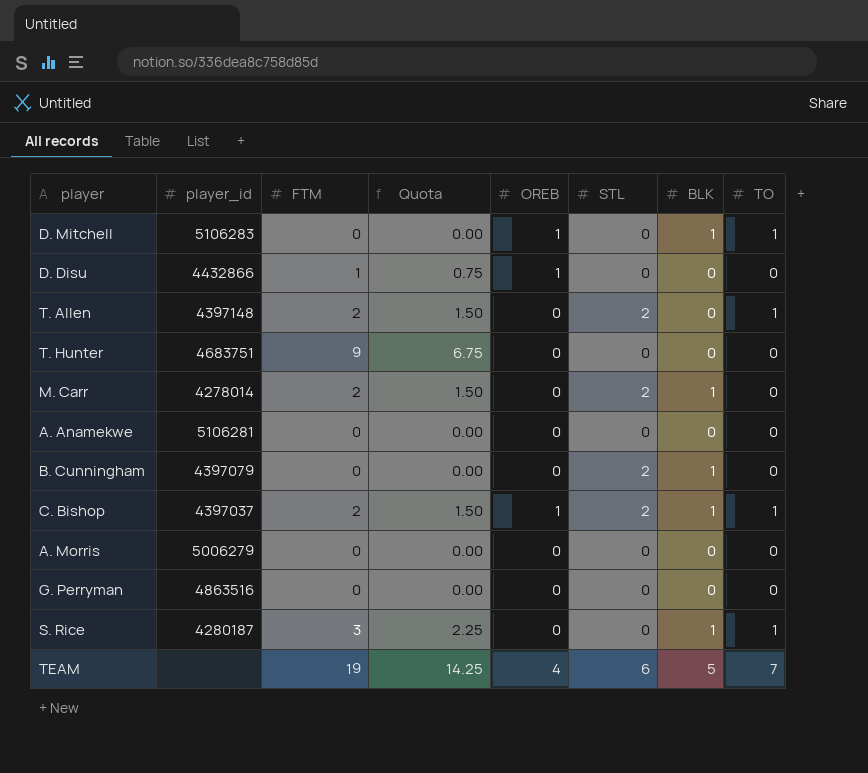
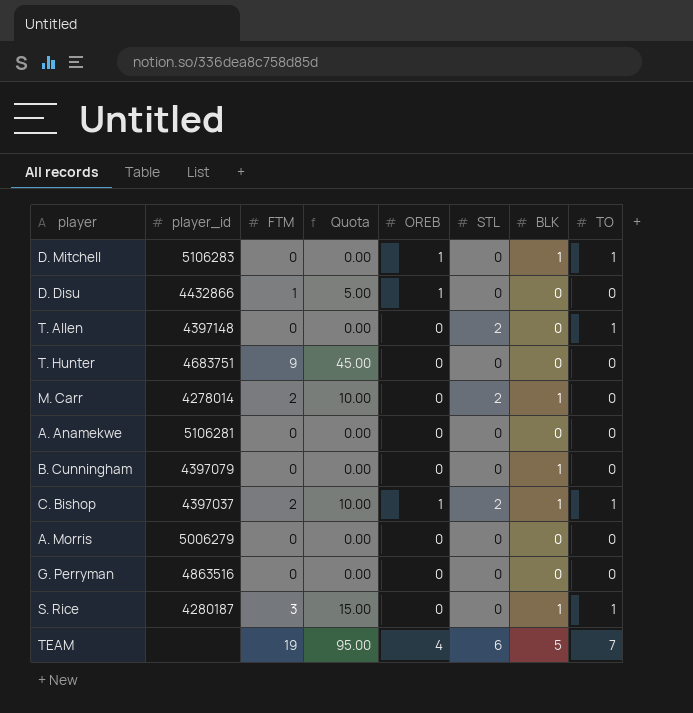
column Quota | formula: [FTM] * 0.75 -> [FTM] * 5
T. Allen | FTM: 2 -> 0
B. Cunningham | STL: 2 -> 0

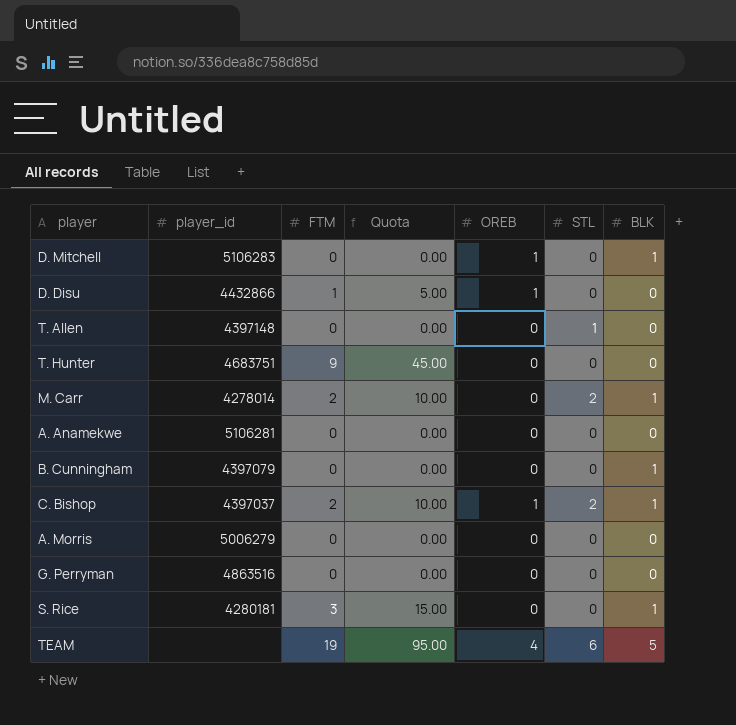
column TO | position: 8 -> none
T. Allen | STL: 2 -> 1
S. Rice | player_id: 4280187 -> 4280181

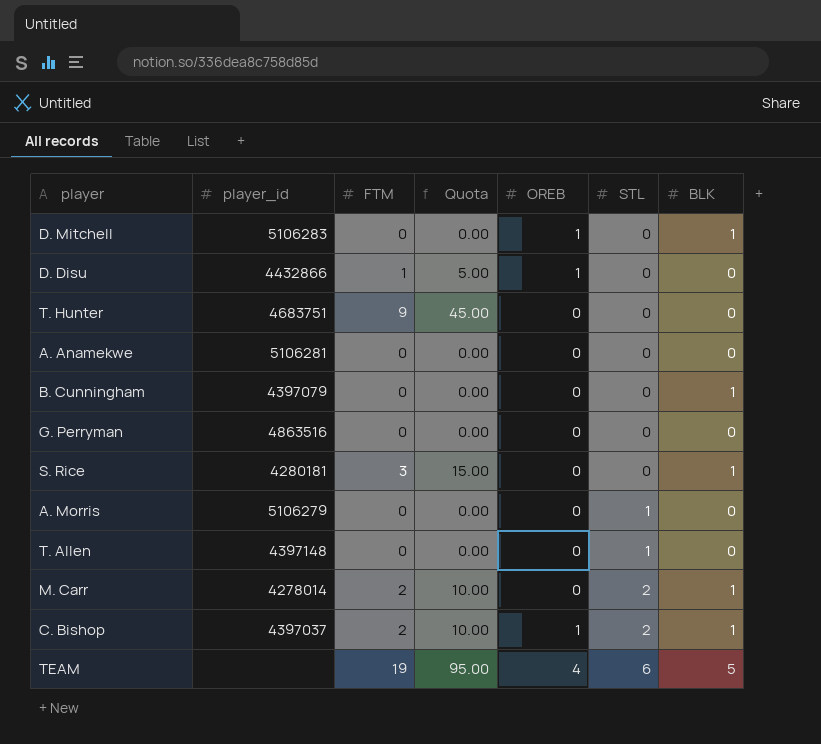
row order: none -> STL ascending
A. Morris | player_id: 5006279 -> 5106279
A. Morris | STL: 0 -> 1

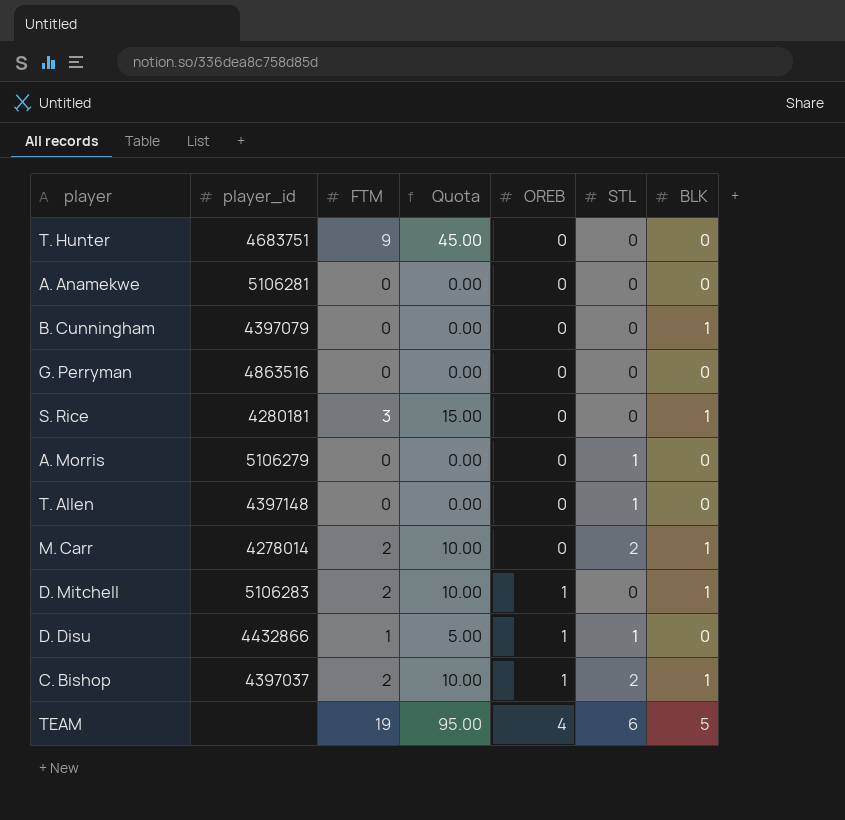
row order: STL ascending -> OREB ascending
D. Mitchell | FTM: 0 -> 2
D. Mitchell | Quota: 0.00 -> 10.00
D. Disu | STL: 0 -> 1

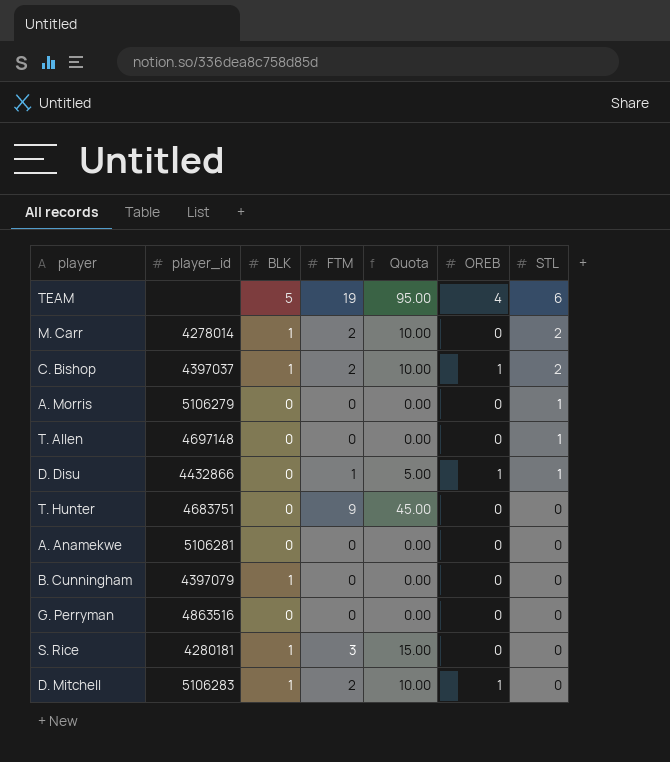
row order: OREB ascending -> STL descending
column BLK | position: 7 -> 3
T. Allen | player_id: 4397148 -> 4697148

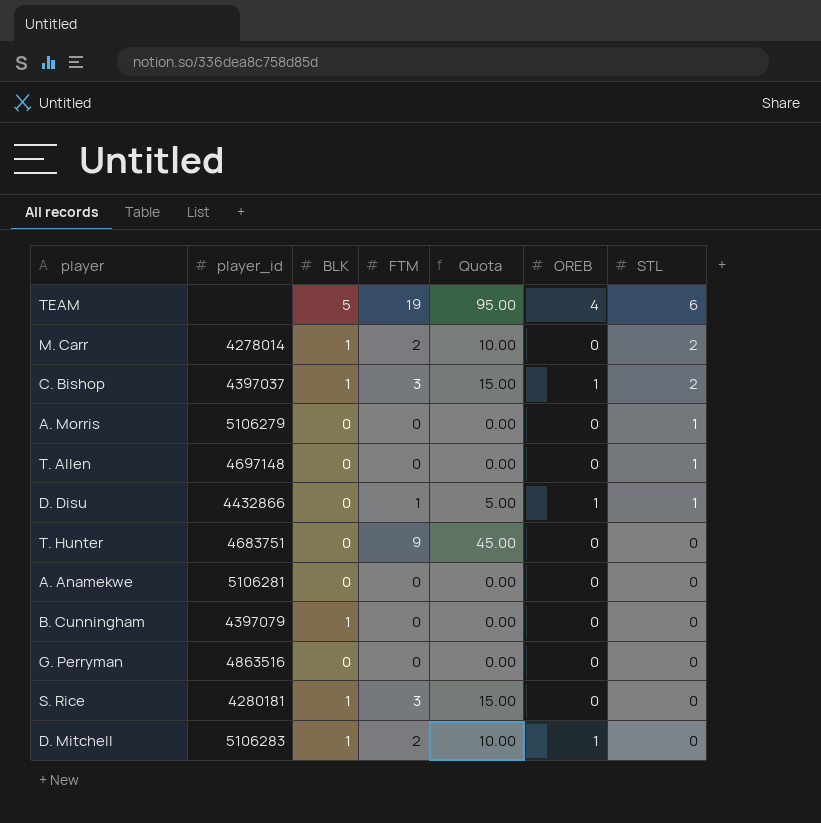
C. Bishop | FTM: 2 -> 3
C. Bishop | Quota: 10.00 -> 15.00

